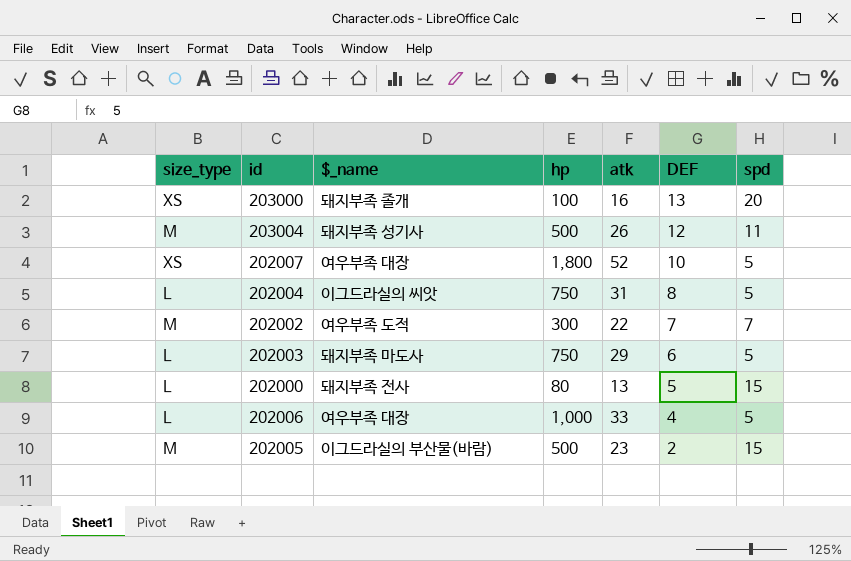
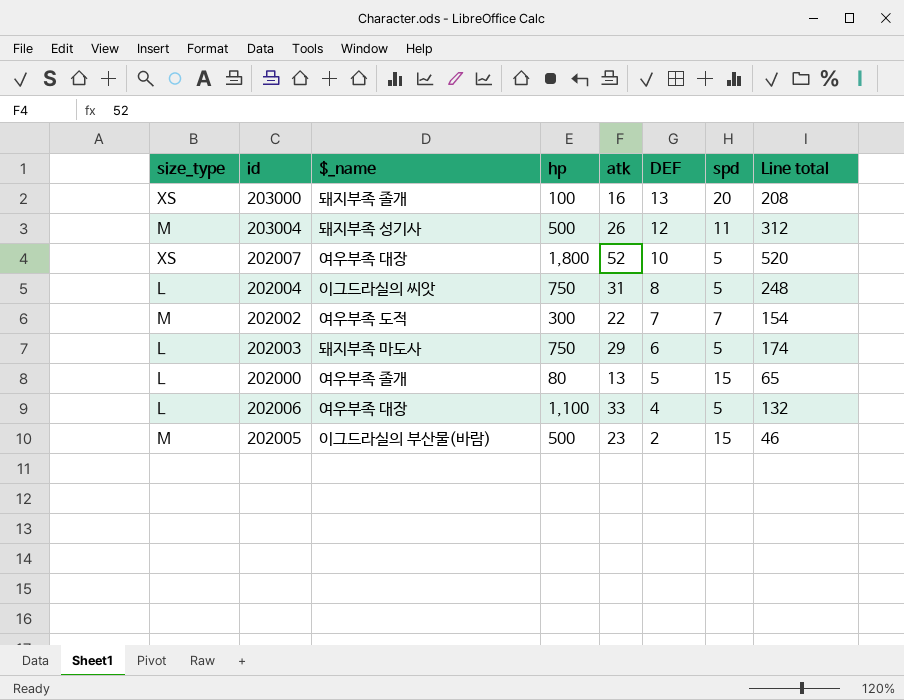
column Line total | formula: none -> [atk] * [DEF]
202000 | $_name: 돼지부족 전사 -> 여우부족 졸개
202006 | hp: 1,000 -> 1,100

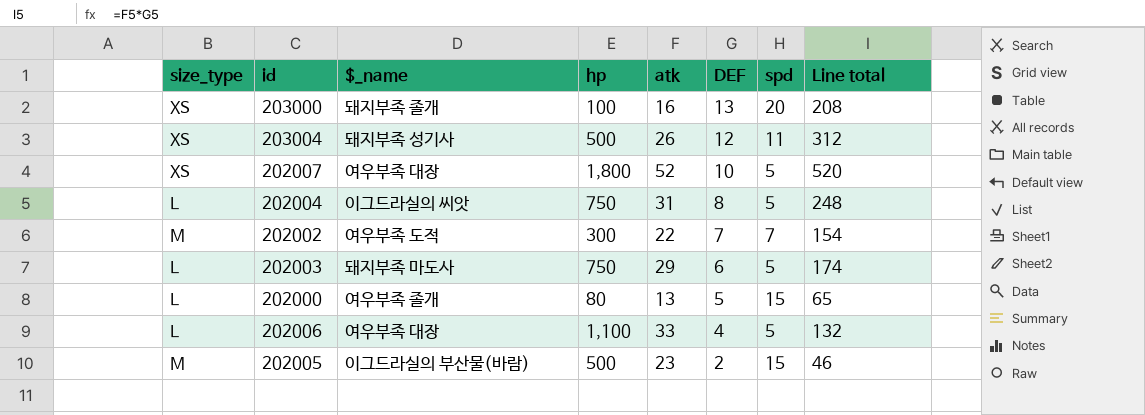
203004 | size_type: M -> XS

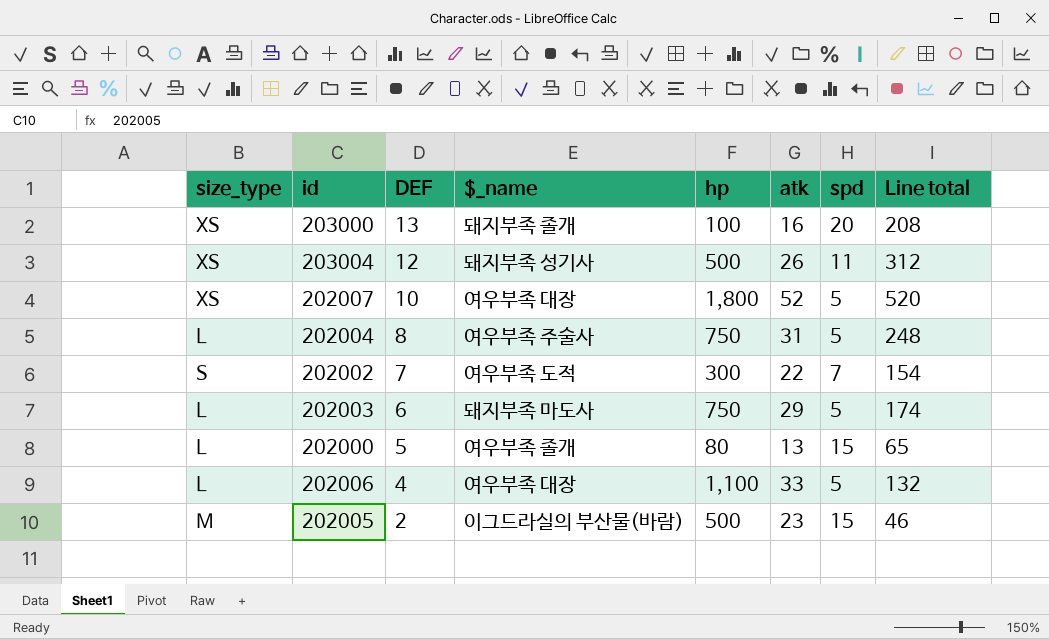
column DEF | position: 6 -> 3
202004 | $_name: 이그드라실의 씨앗 -> 여우부족 주술사
202002 | size_type: M -> S

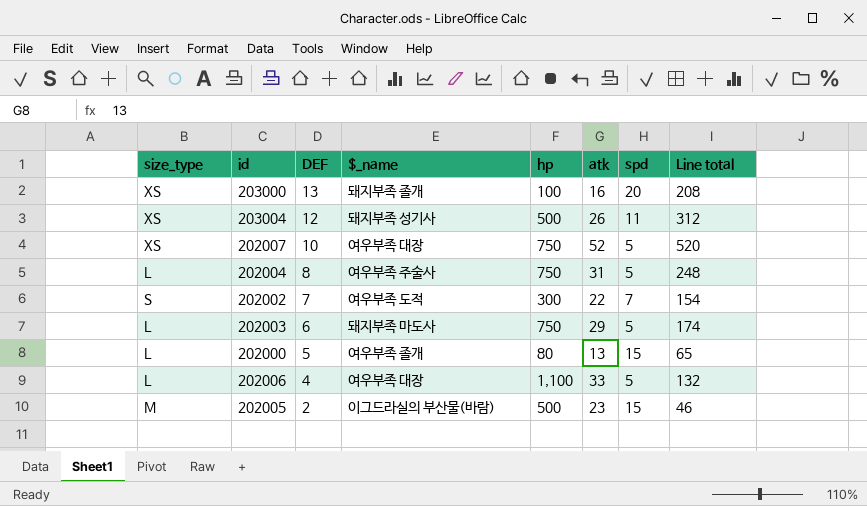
202007 | hp: 1,800 -> 750

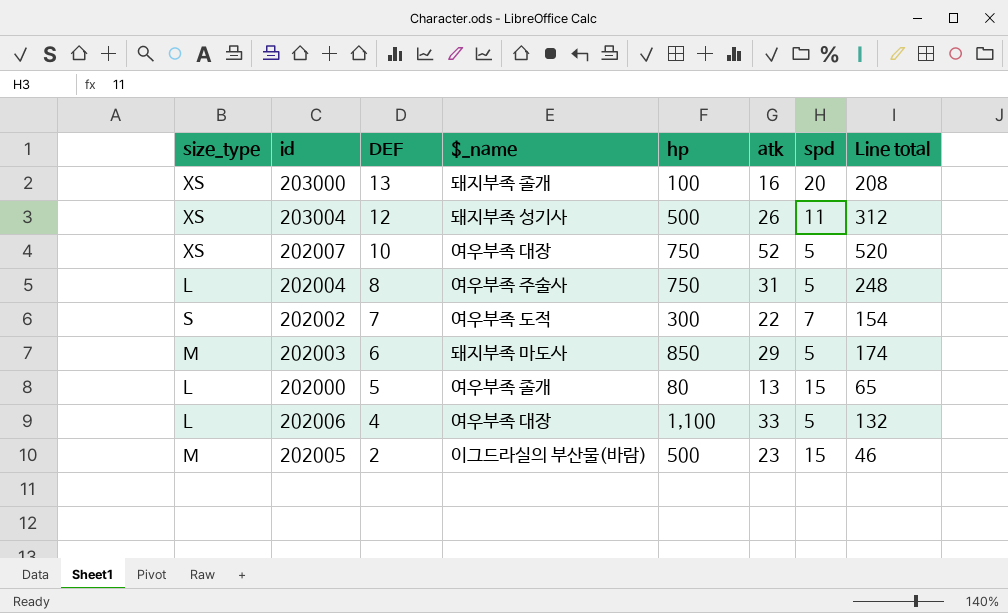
202003 | size_type: L -> M
202003 | hp: 750 -> 850

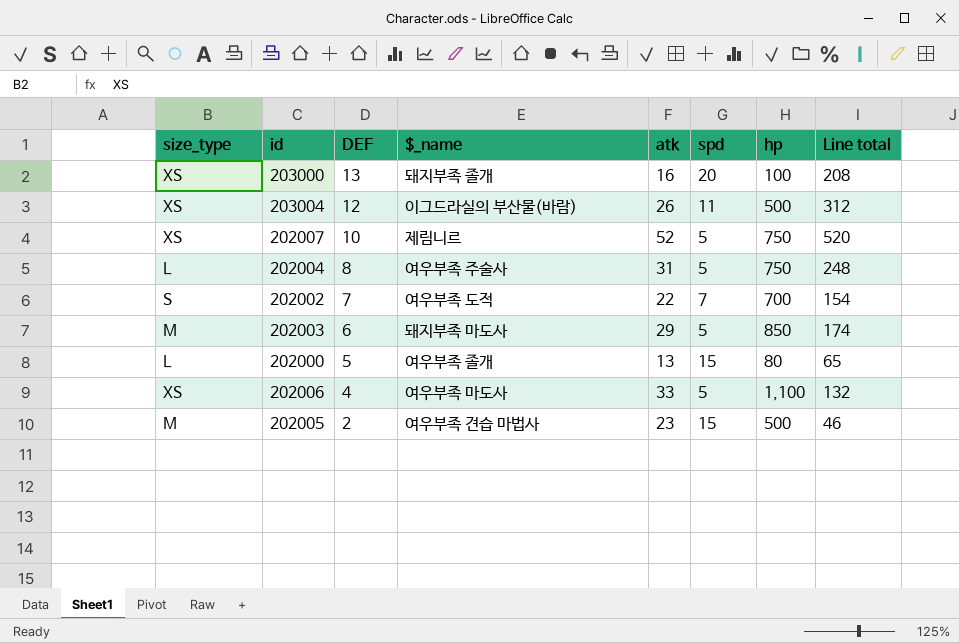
column hp | position: 5 -> 7
203004 | $_name: 돼지부족 성기사 -> 이그드라실의 부산물(바람)
202007 | $_name: 여우부족 대장 -> 제림니르
202002 | hp: 300 -> 700
202006 | size_type: L -> XS
202006 | $_name: 여우부족 대장 -> 여우부족 마도사
202005 | $_name: 이그드라실의 부산물(바람) -> 여우부족 견습 마법사

